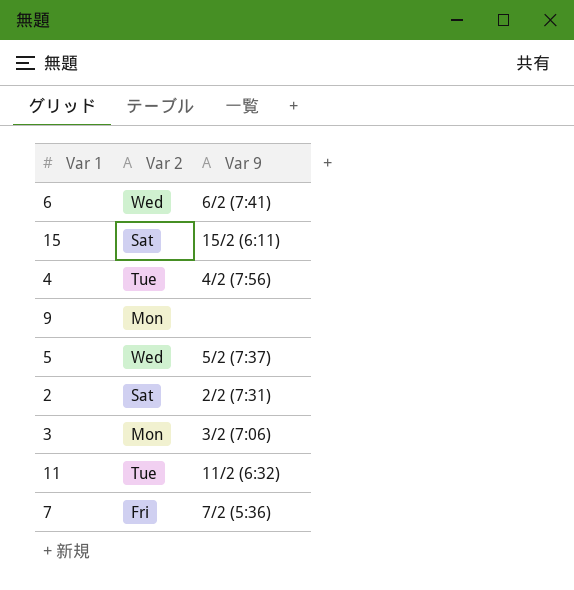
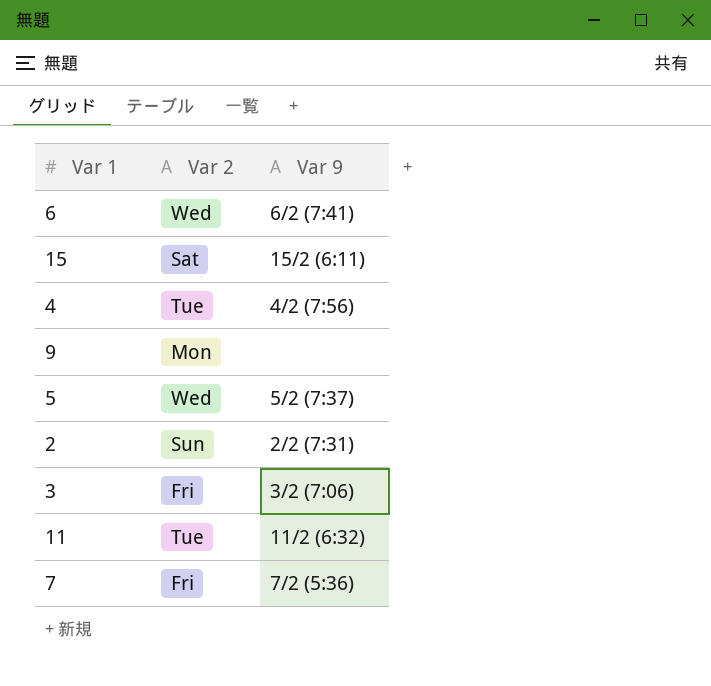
2 | Var 2: Sat -> Sun
3 | Var 2: Mon -> Fri

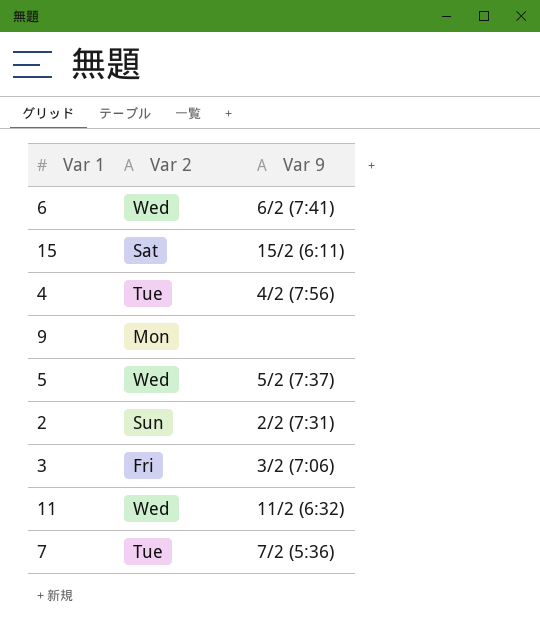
11 | Var 2: Tue -> Wed
7 | Var 2: Fri -> Tue

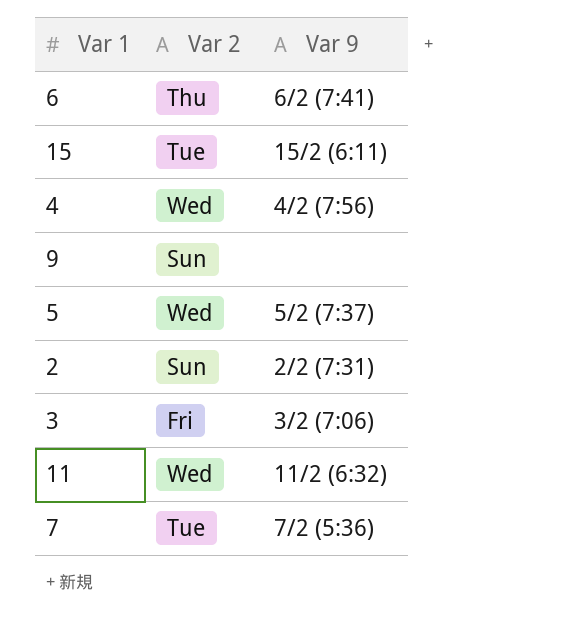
6 | Var 2: Wed -> Thu
15 | Var 2: Sat -> Tue
4 | Var 2: Tue -> Wed
9 | Var 2: Mon -> Sun

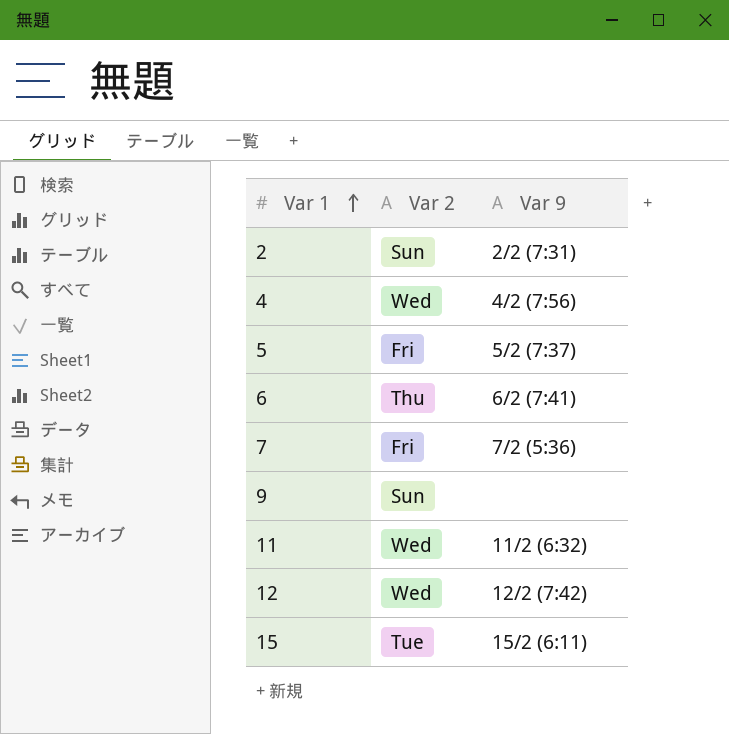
row order: none -> Var 1 ascending
row 3: Fri | 3/2 (7:06) -> none
5 | Var 2: Wed -> Fri
7 | Var 2: Tue -> Fri
row 12: none -> Wed | 12/2 (7:42)

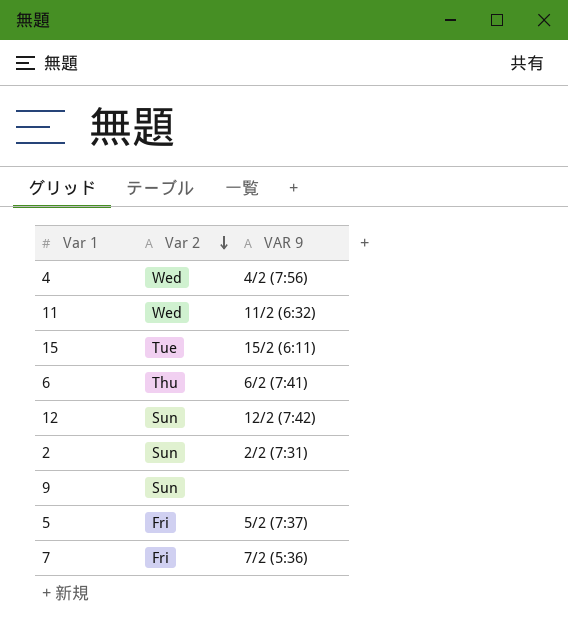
row order: Var 1 ascending -> Var 2 descending
column name: Var 9 -> VAR 9
12 | Var 2: Wed -> Sun

